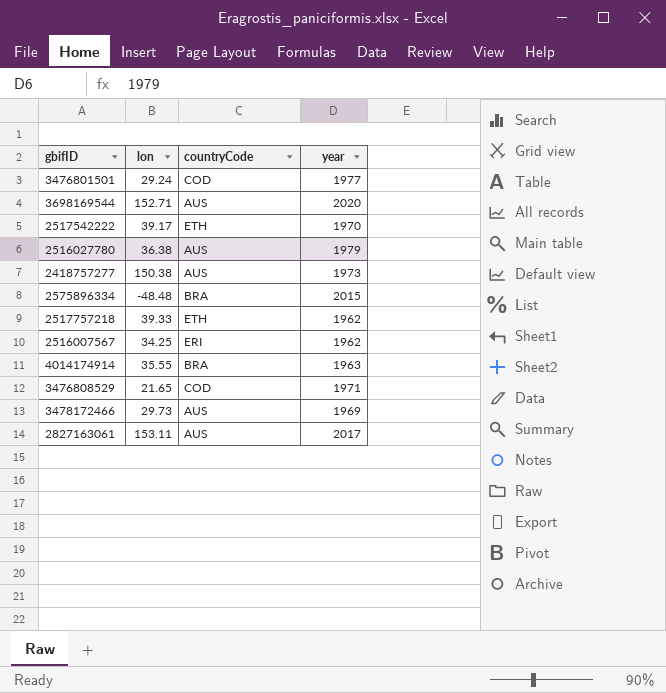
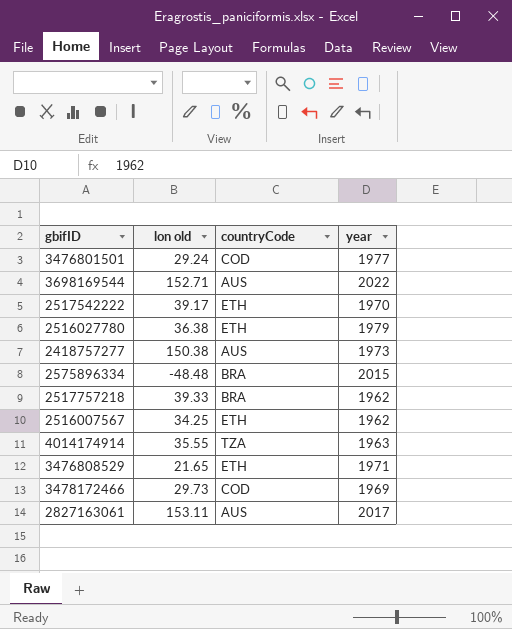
column name: lon -> lon old
3698169544 | year: 2020 -> 2022
2516027780 | countryCode: AUS -> ETH
2517757218 | countryCode: ETH -> BRA
2516007567 | countryCode: ERI -> ETH
4014174914 | countryCode: BRA -> TZA
3476808529 | countryCode: COD -> ETH
3478172466 | countryCode: AUS -> COD

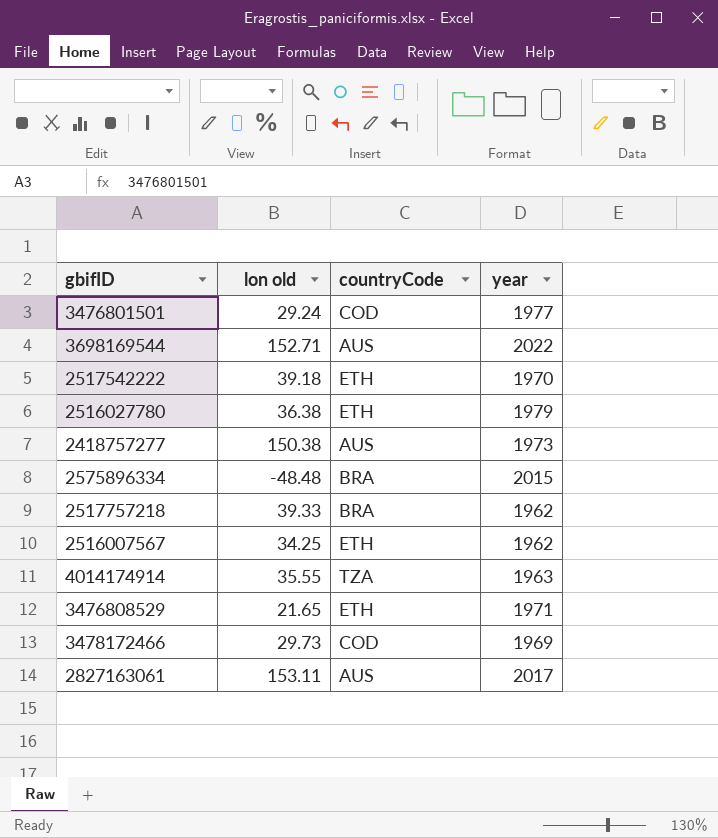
2517542222 | lon old: 39.17 -> 39.18

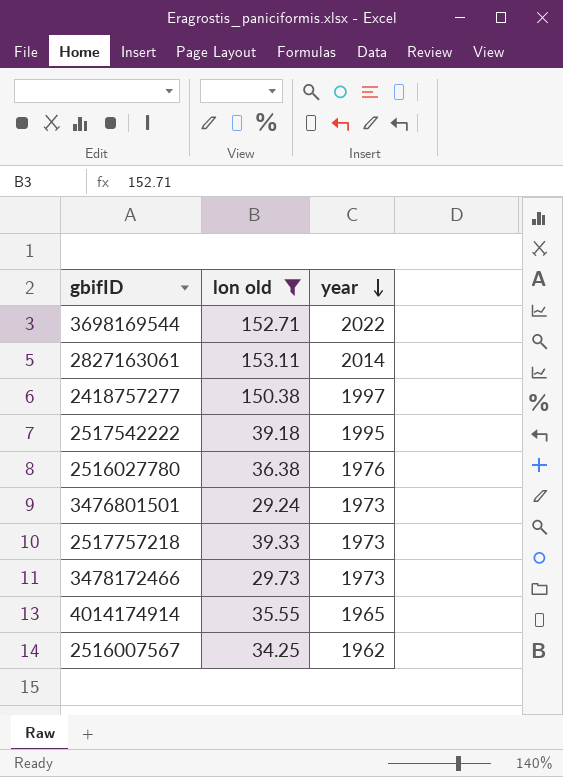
filter: none -> lon old >= 29.24
row order: none -> year descending
column countryCode | position: 3 -> none
2827163061 | year: 2017 -> 2014
2418757277 | year: 1973 -> 1997
2517542222 | year: 1970 -> 1995
2516027780 | year: 1979 -> 1976
3476801501 | year: 1977 -> 1973
2517757218 | year: 1962 -> 1973
3478172466 | year: 1969 -> 1973
4014174914 | year: 1963 -> 1965

